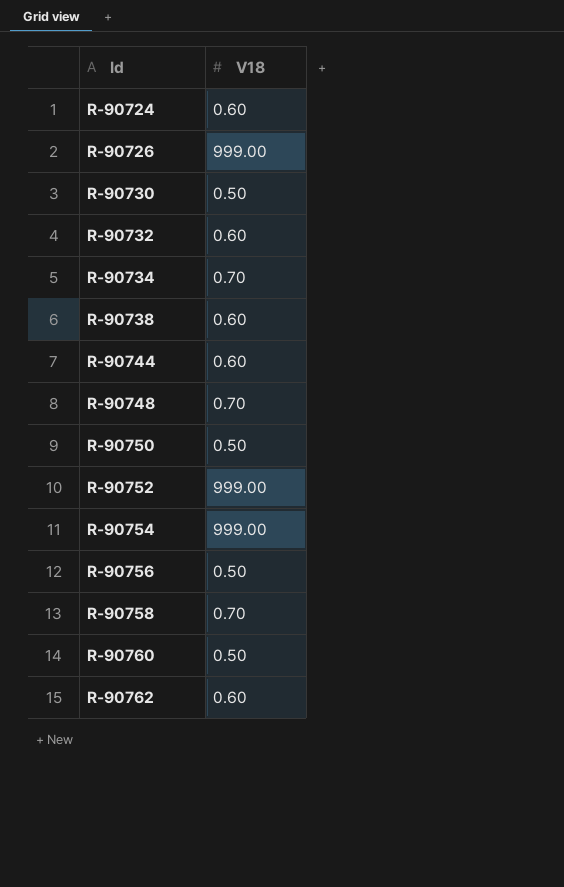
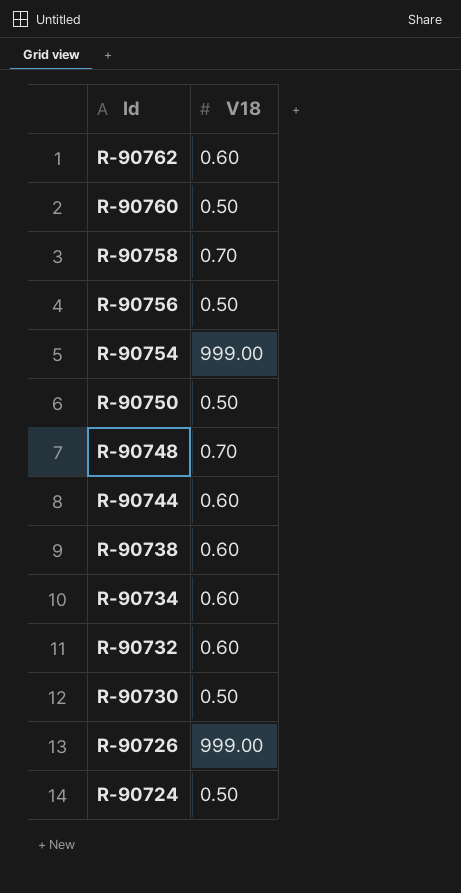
row order: Id ascending -> Id descending
row R-90752: 999.00 -> none
R-90734 | V18: 0.70 -> 0.60
R-90724 | V18: 0.60 -> 0.50

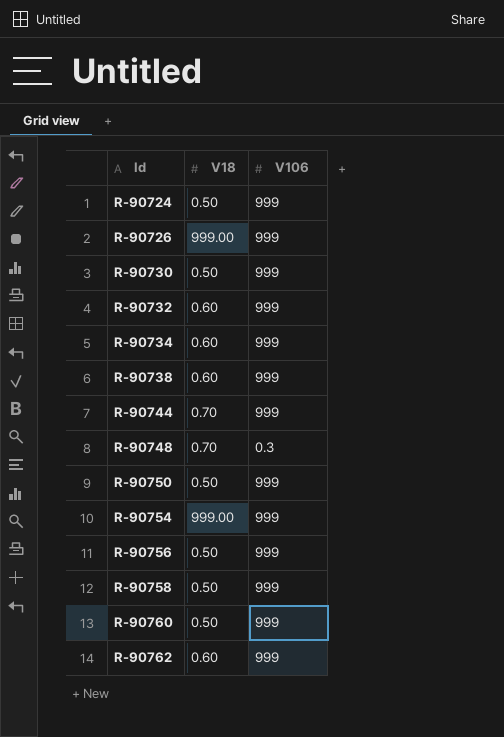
row order: Id descending -> Id ascending
column V106 | position: none -> 3
R-90744 | V18: 0.60 -> 0.70
R-90758 | V18: 0.70 -> 0.50

